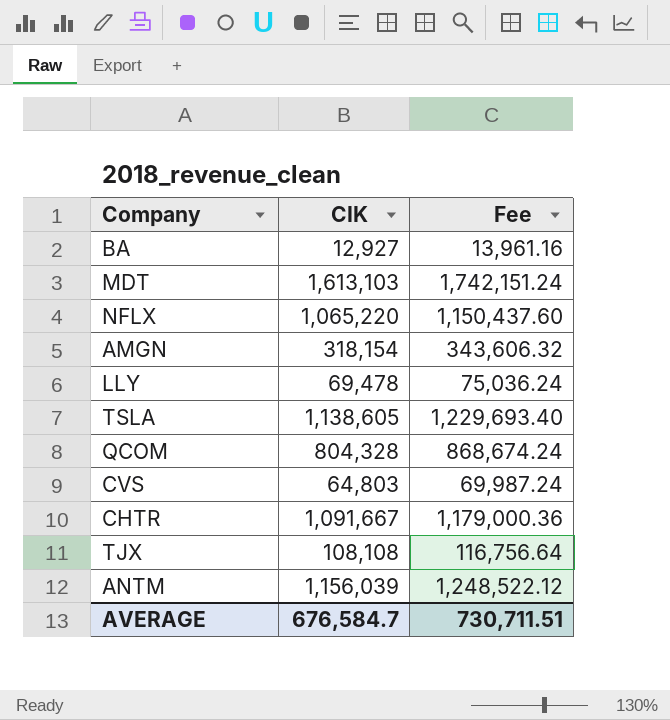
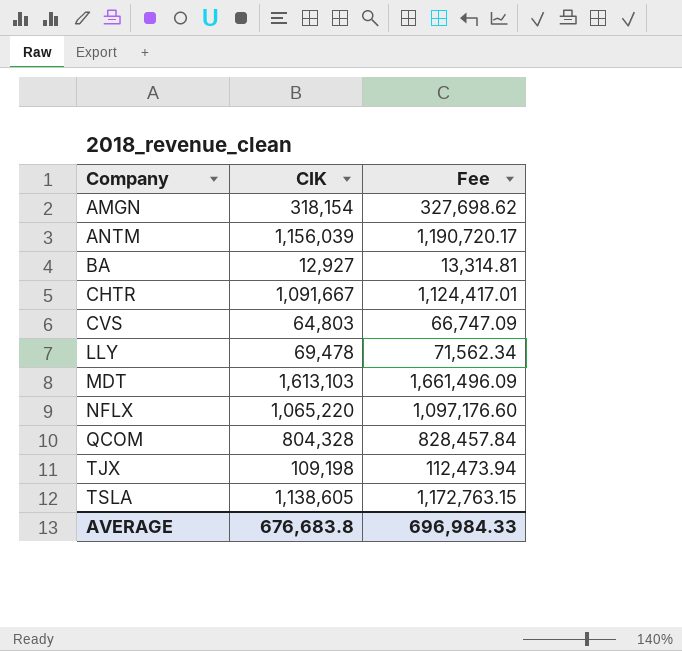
row order: none -> Company ascending
column Fee | formula: [CIK] * 1.08 -> [CIK] * 1.03
TJX | CIK: 108,108 -> 109,198
AVERAGE | CIK: 676,584.7 -> 676,683.8
AVERAGE | Fee: 730,711.51 -> 696,984.33

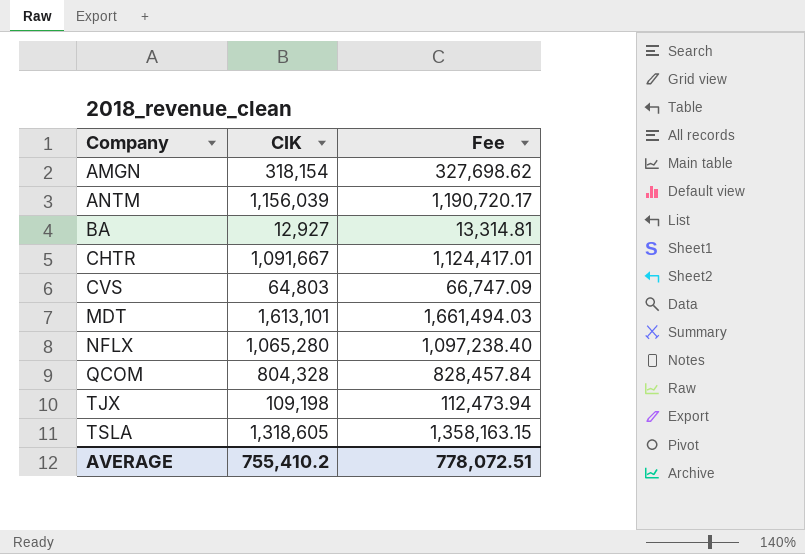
row LLY: 69,478 | 71,562.34 -> none
MDT | CIK: 1,613,103 -> 1,613,101
MDT | Fee: 1,661,496.09 -> 1,661,494.03
NFLX | CIK: 1,065,220 -> 1,065,280
NFLX | Fee: 1,097,176.60 -> 1,097,238.40
TSLA | CIK: 1,138,605 -> 1,318,605
TSLA | Fee: 1,172,763.15 -> 1,358,163.15
AVERAGE | CIK: 676,683.8 -> 755,410.2
AVERAGE | Fee: 696,984.33 -> 778,072.51

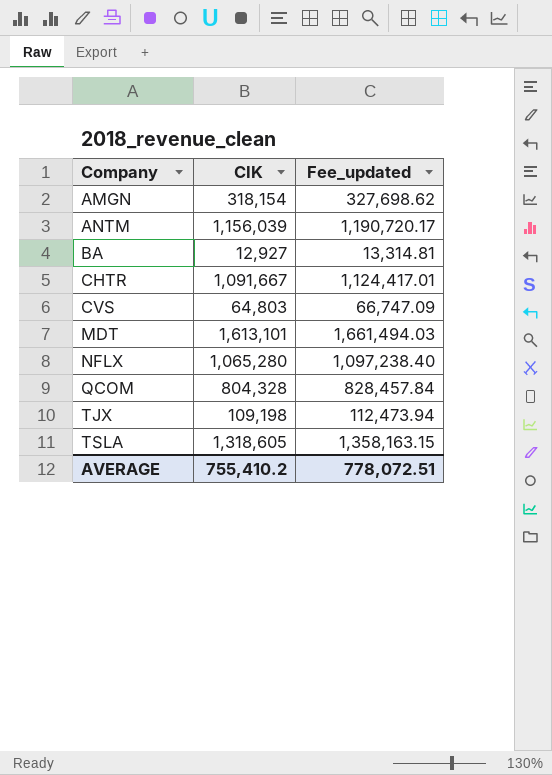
column name: Fee -> Fee_updated

